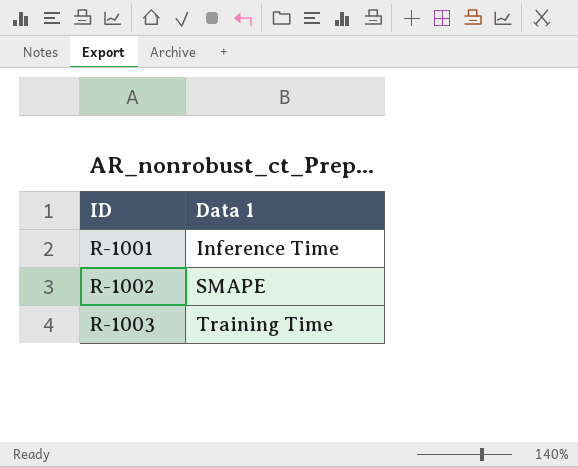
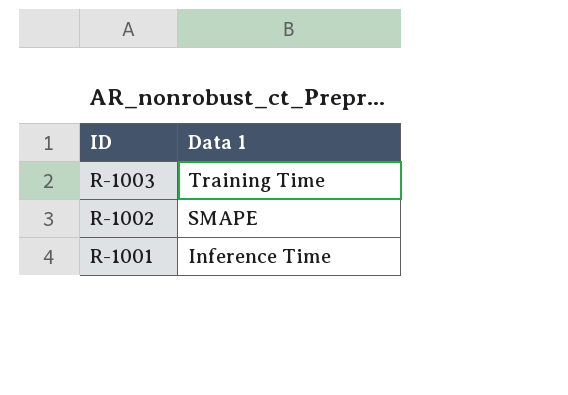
row order: ID ascending -> ID descending

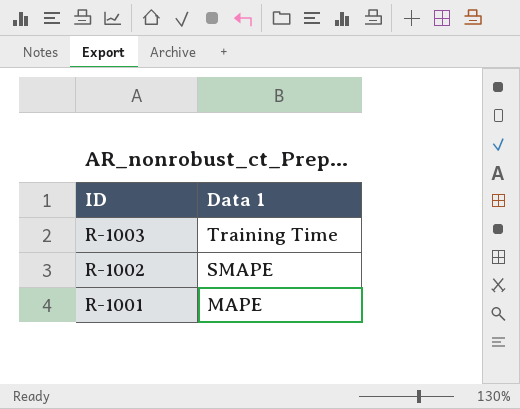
R-1001 | Data 1: Inference Time -> MAPE

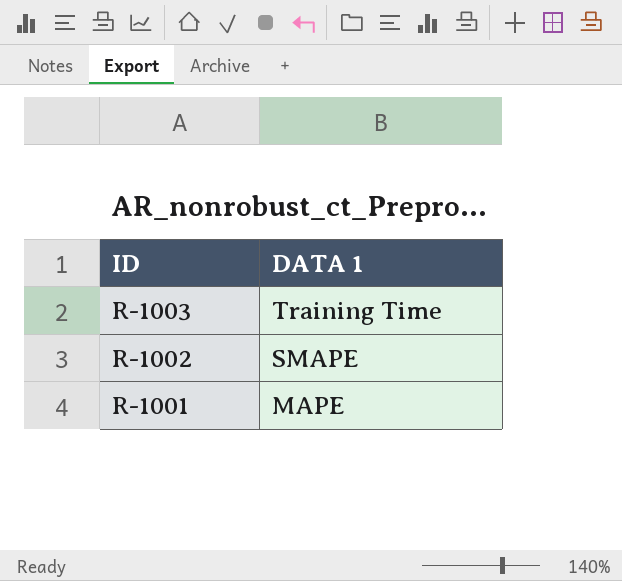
column name: Data 1 -> DATA 1

